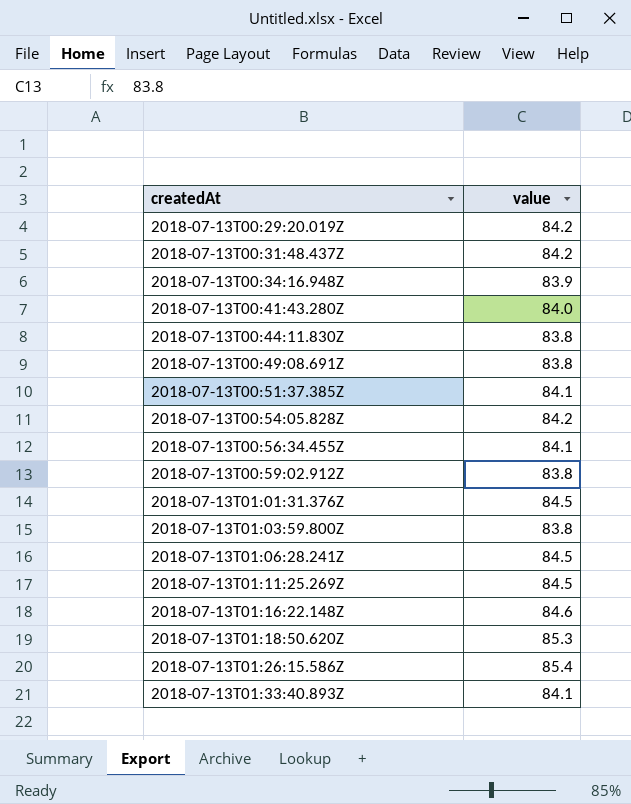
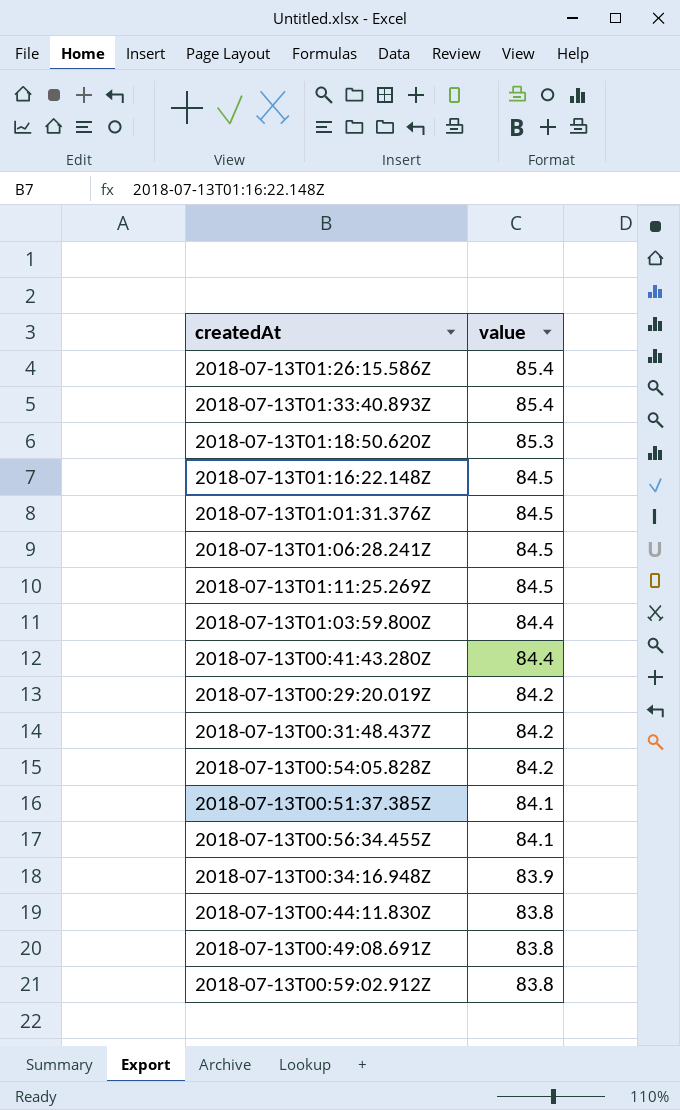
row order: createdAt ascending -> value descending
2018-07-13T01:33:40.893Z | value: 84.1 -> 85.4
2018-07-13T01:16:22.148Z | value: 84.6 -> 84.5
2018-07-13T01:03:59.800Z | value: 83.8 -> 84.4
2018-07-13T00:41:43.280Z | value: 84.0 -> 84.4

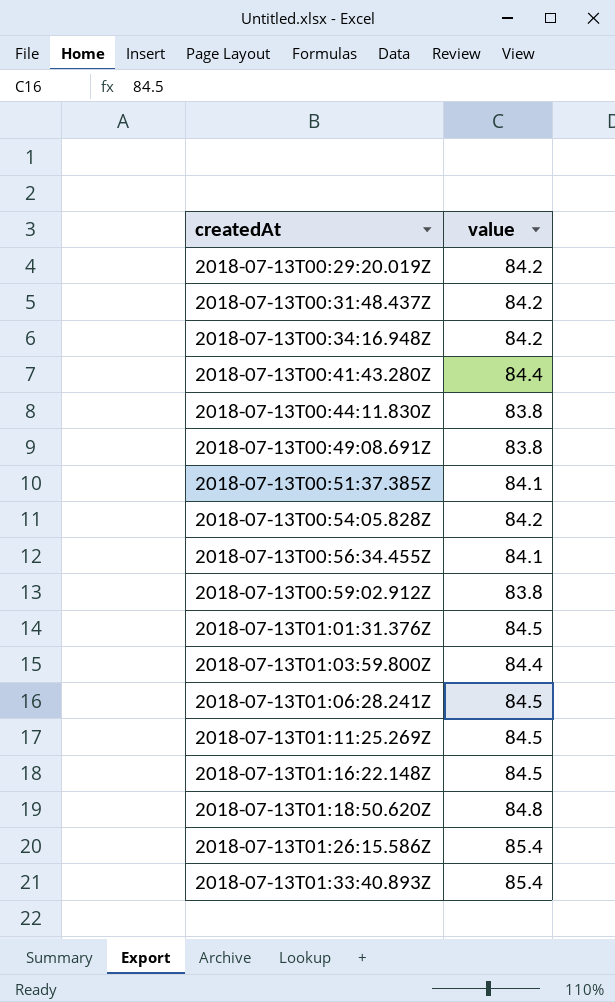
row order: value descending -> createdAt ascending
2018-07-13T00:34:16.948Z | value: 83.9 -> 84.2
2018-07-13T01:18:50.620Z | value: 85.3 -> 84.8

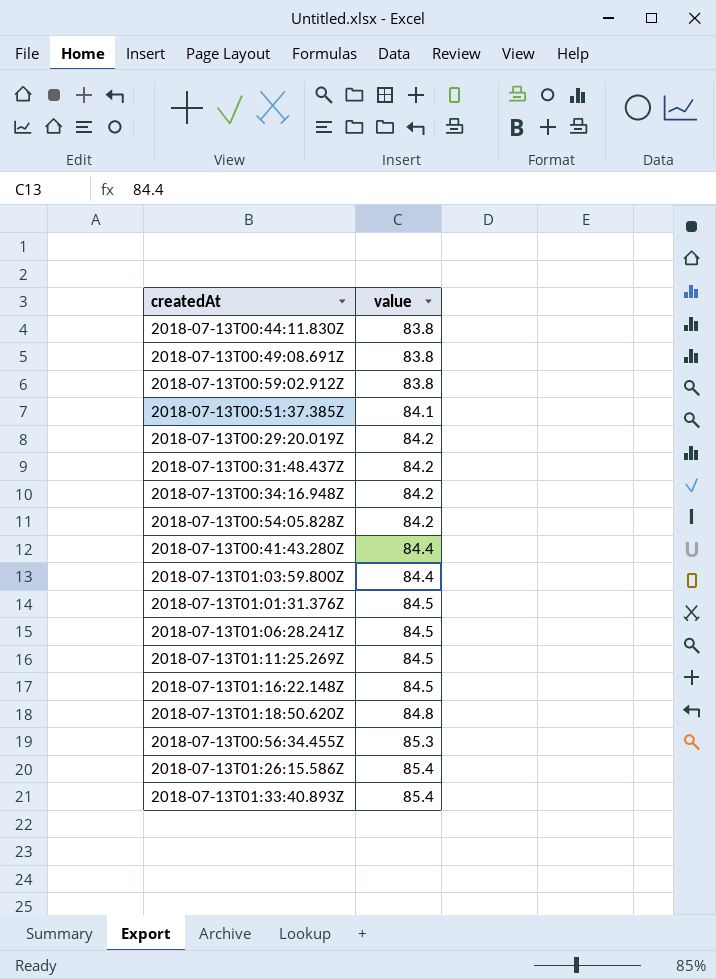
row order: createdAt ascending -> value ascending
2018-07-13T00:56:34.455Z | value: 84.1 -> 85.3

